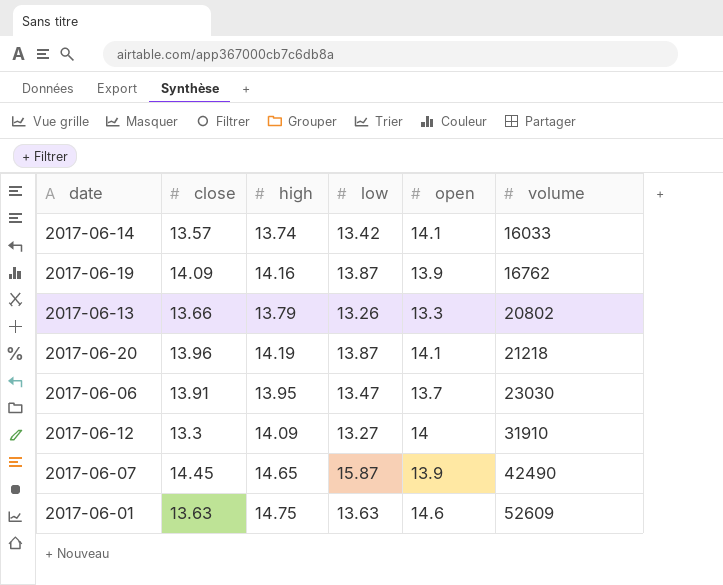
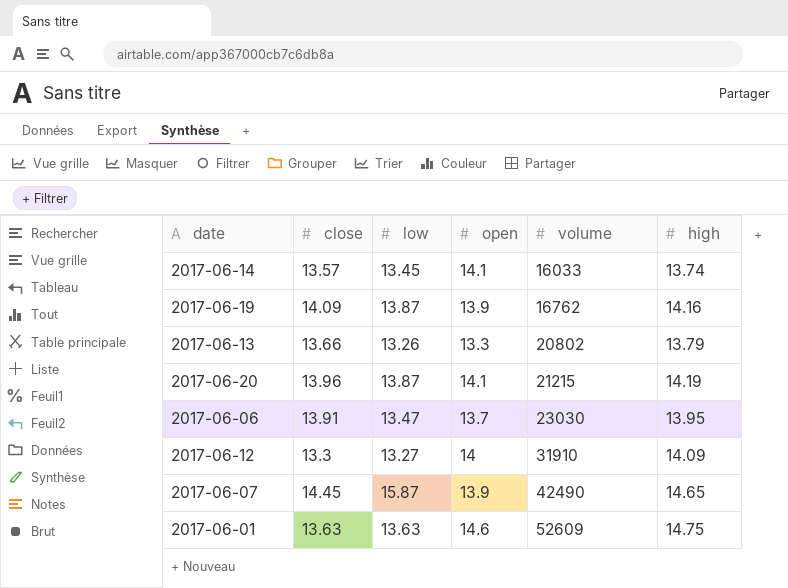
column high | position: 3 -> 6
2017-06-14 | low: 13.42 -> 13.45
2017-06-20 | volume: 21218 -> 21215

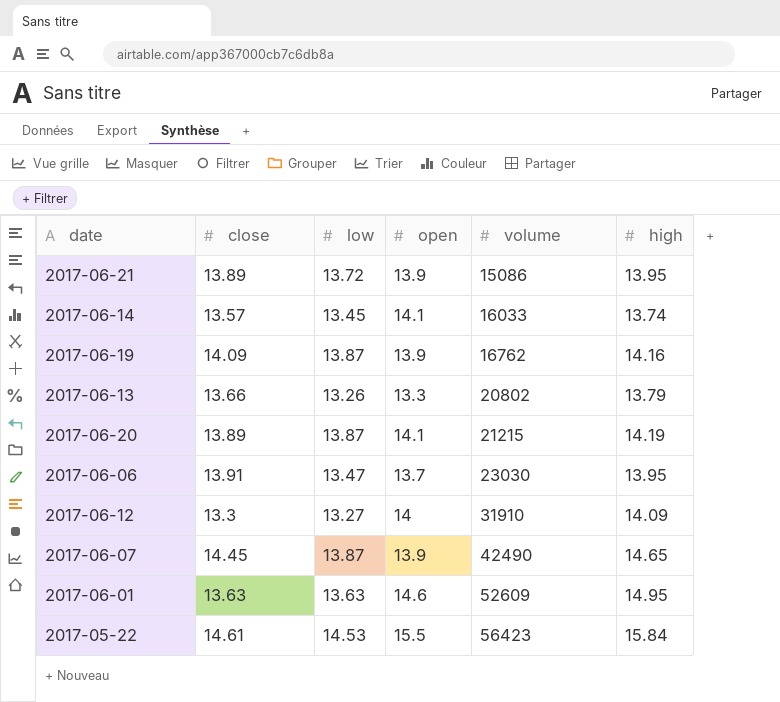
row 2017-06-21: none -> 13.89 | 13.72 | 13.9 | 15086 | 13.95
2017-06-20 | close: 13.96 -> 13.89
2017-06-07 | low: 15.87 -> 13.87
2017-06-01 | high: 14.75 -> 14.95
row 2017-05-22: none -> 14.61 | 14.53 | 15.5 | 56423 | 15.84

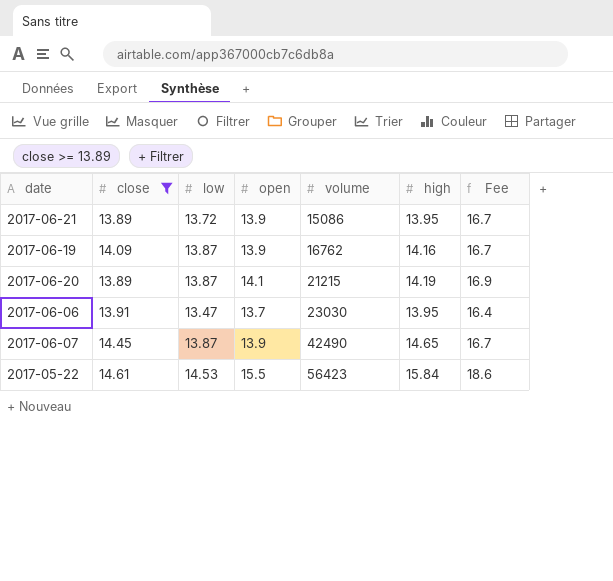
filter: none -> close >= 13.89
column Fee | formula: none -> [open] * 1.2

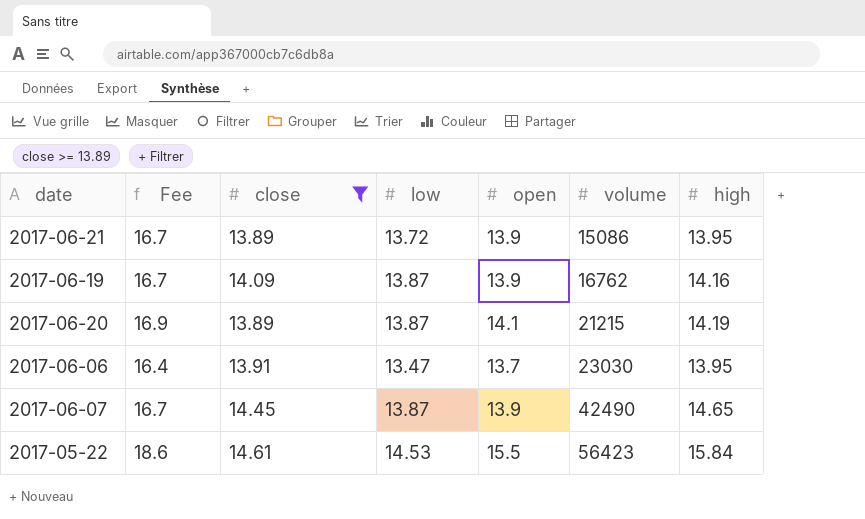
column Fee | position: 7 -> 2

